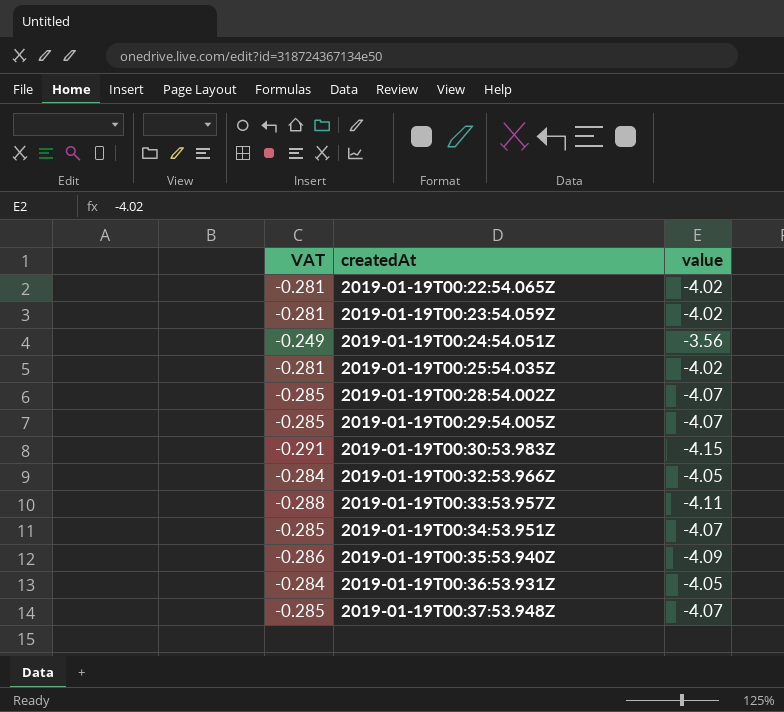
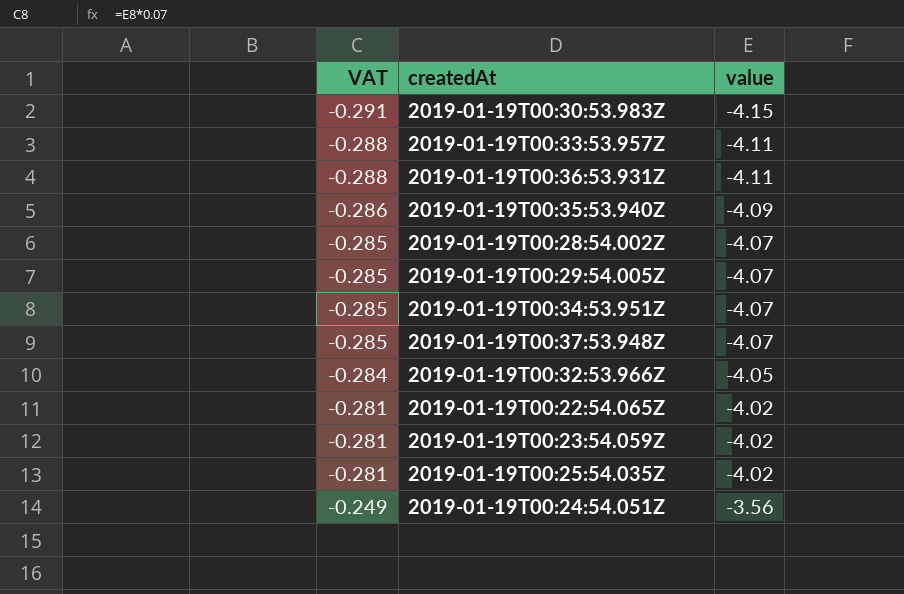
row order: createdAt ascending -> VAT ascending
2019-01-19T00:36:53.931Z | VAT: -0.284 -> -0.288
2019-01-19T00:36:53.931Z | value: -4.05 -> -4.11

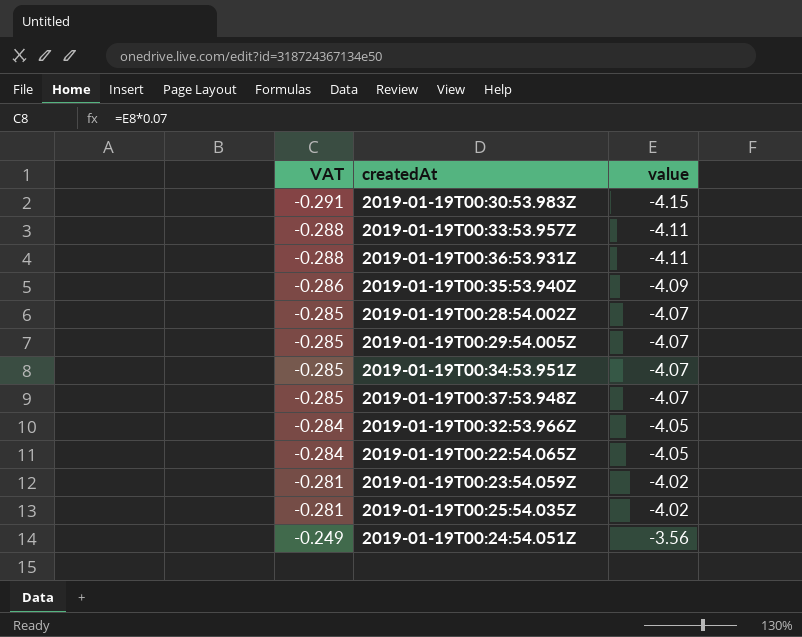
2019-01-19T00:22:54.065Z | VAT: -0.281 -> -0.284
2019-01-19T00:22:54.065Z | value: -4.02 -> -4.05

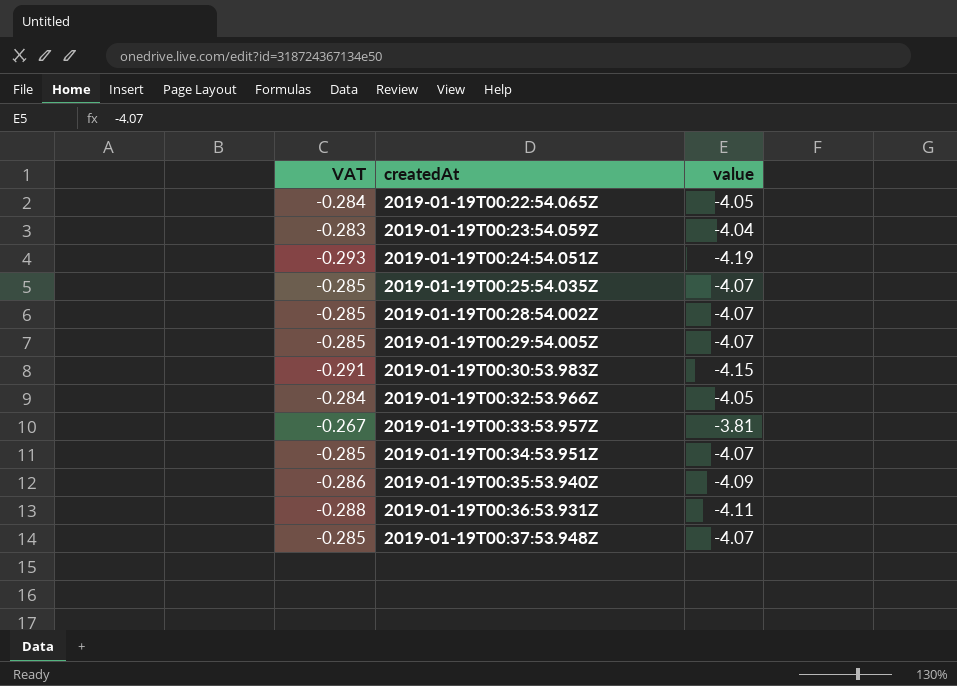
row order: VAT ascending -> createdAt ascending
2019-01-19T00:23:54.059Z | VAT: -0.281 -> -0.283
2019-01-19T00:23:54.059Z | value: -4.02 -> -4.04
2019-01-19T00:24:54.051Z | VAT: -0.249 -> -0.293
2019-01-19T00:24:54.051Z | value: -3.56 -> -4.19
2019-01-19T00:25:54.035Z | VAT: -0.281 -> -0.285
2019-01-19T00:25:54.035Z | value: -4.02 -> -4.07
2019-01-19T00:33:53.957Z | VAT: -0.288 -> -0.267
2019-01-19T00:33:53.957Z | value: -4.11 -> -3.81

